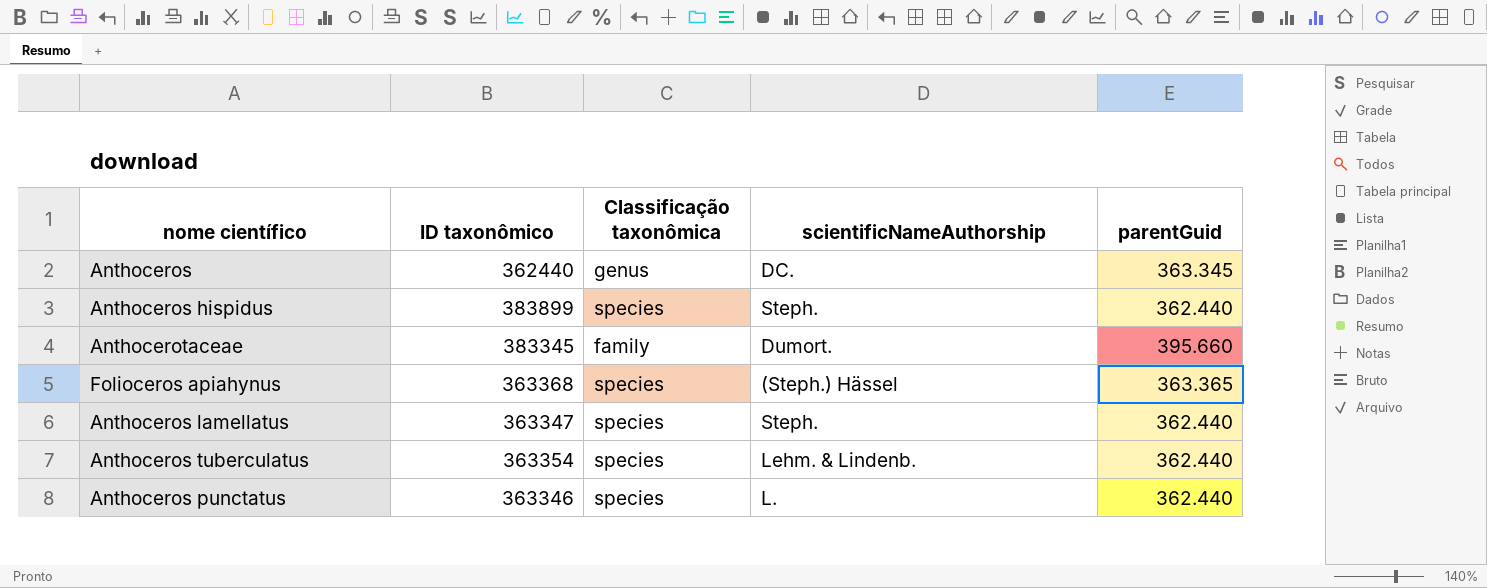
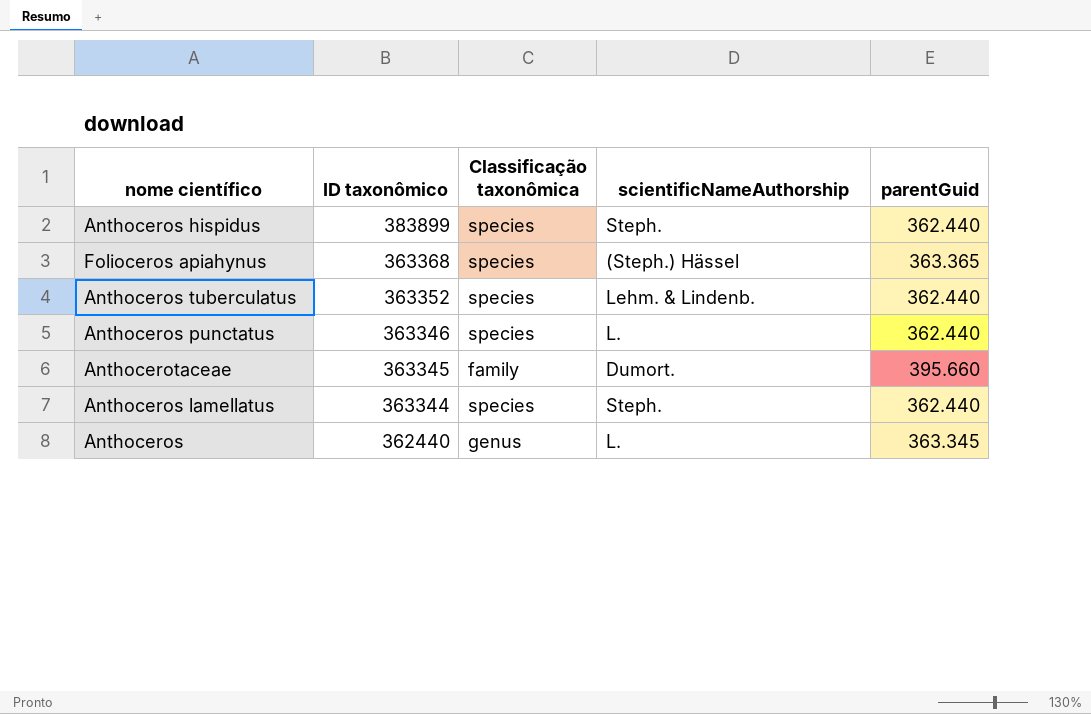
row order: none -> ID taxonômico descending
Anthoceros tuberculatus | ID taxonômico: 363354 -> 363352
Anthocerotaceae | ID taxonômico: 383345 -> 363345
Anthoceros lamellatus | ID taxonômico: 363347 -> 363344
Anthoceros | scientificNameAuthorship: DC. -> L.

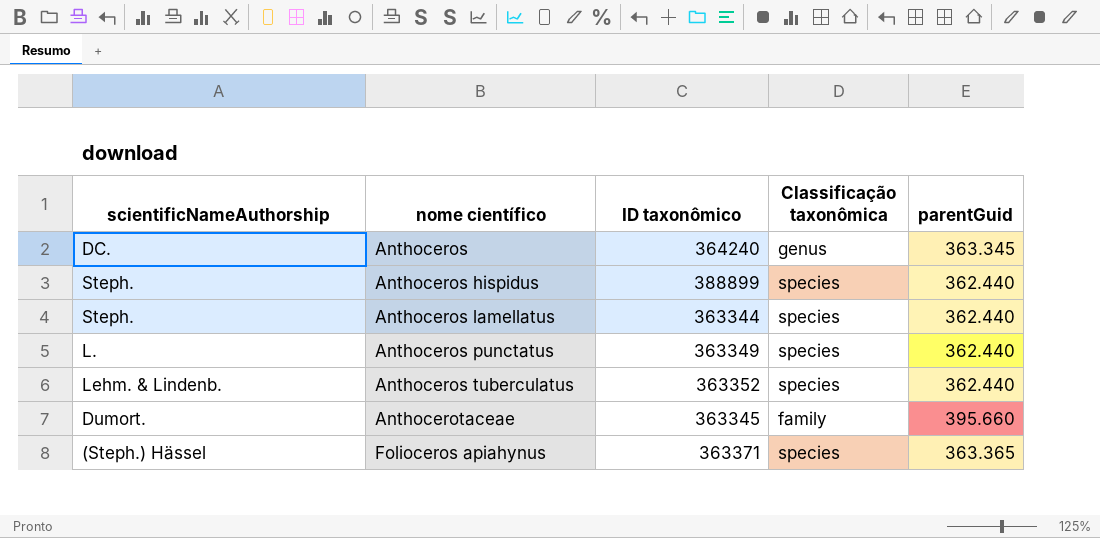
row order: ID taxonômico descending -> nome científico ascending
column scientificNameAuthorship | position: 4 -> 1
Anthoceros | scientificNameAuthorship: L. -> DC.
Anthoceros | ID taxonômico: 362440 -> 364240
Anthoceros hispidus | ID taxonômico: 383899 -> 388899
Anthoceros punctatus | ID taxonômico: 363346 -> 363349
Folioceros apiahynus | ID taxonômico: 363368 -> 363371

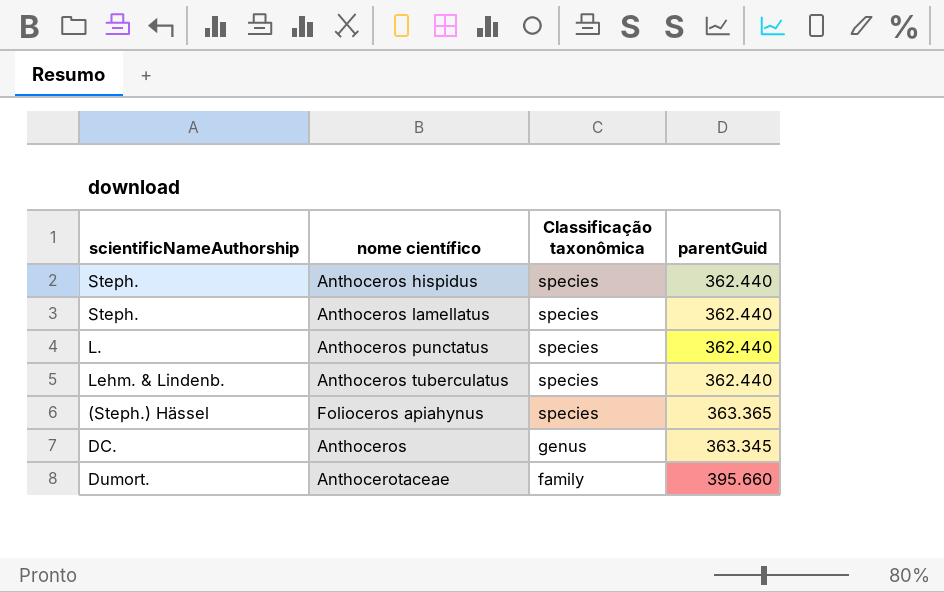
row order: nome científico ascending -> Classificação taxonômica descending
column ID taxonômico | position: 3 -> none

